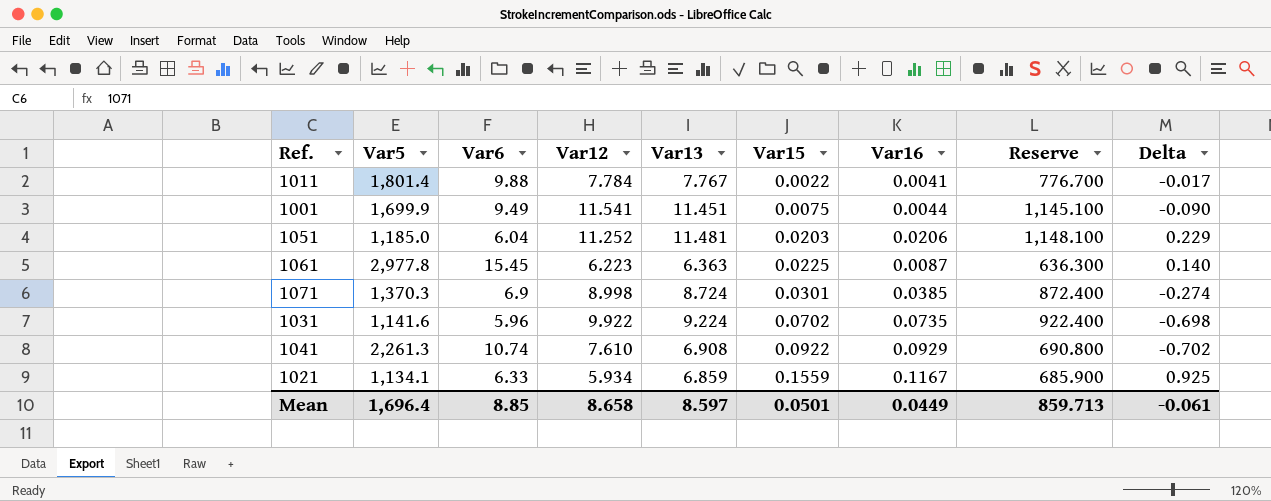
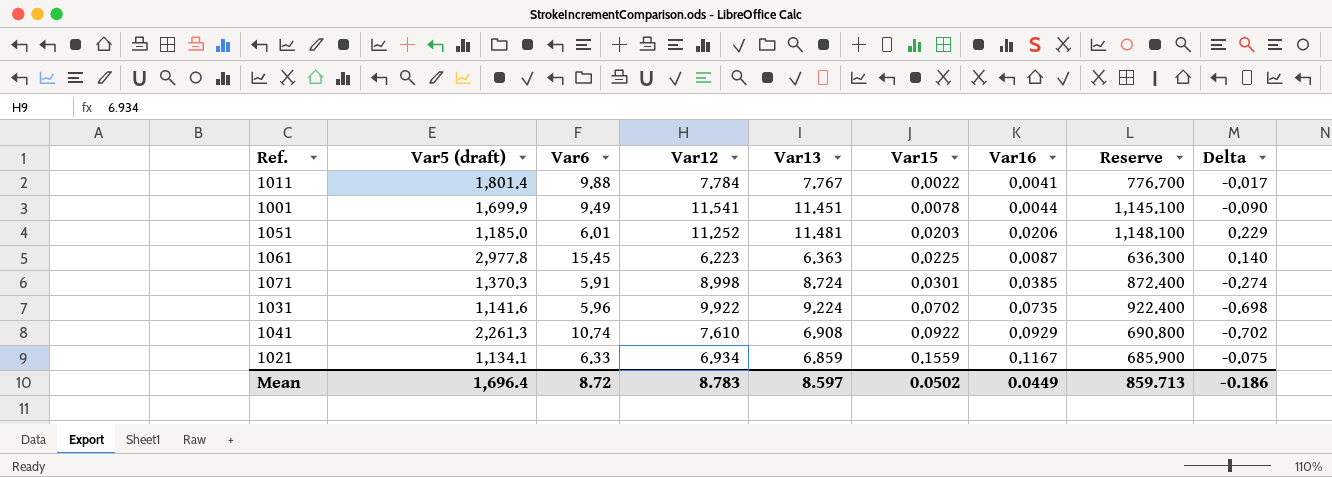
column name: Var5 -> Var5 (draft)
1001 | Var15: 0.0075 -> 0.0078
1051 | Var6: 6.04 -> 6.01
1071 | Var6: 6.9 -> 5.91
1021 | Var12: 5.934 -> 6.934
1021 | Delta: 0.925 -> -0.075
Mean | Var6: 8.85 -> 8.72
Mean | Var12: 8.658 -> 8.783
Mean | Var15: 0.0501 -> 0.0502
Mean | Delta: -0.061 -> -0.186

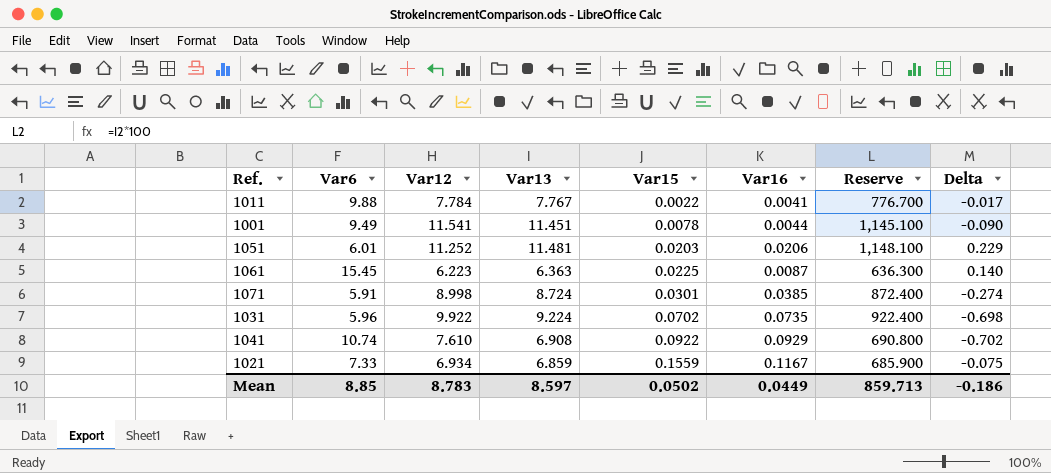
column Var5 (draft) | position: 2 -> none
1021 | Var6: 6.33 -> 7.33
Mean | Var6: 8.72 -> 8.85

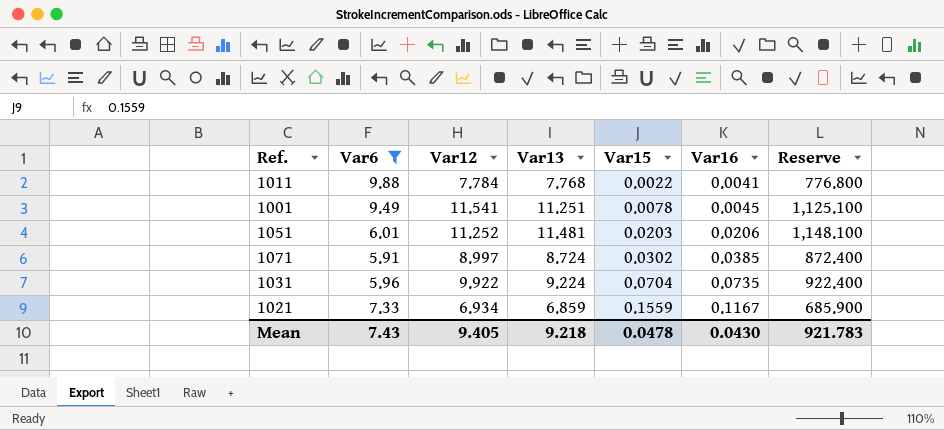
filter: none -> Var6 <= 9.88
column Delta | formula: [Var13] - [Var12] -> none
1011 | Var13: 7.767 -> 7.768
1011 | Reserve: 776.700 -> 776.800
1001 | Var13: 11.451 -> 11.251
1001 | Var16: 0.0044 -> 0.0045
1001 | Reserve: 1,145.100 -> 1,125.100
1071 | Var12: 8.998 -> 8.997
1071 | Var15: 0.0301 -> 0.0302
1031 | Var15: 0.0702 -> 0.0704
Mean | Var6: 8.85 -> 7.43
Mean | Var12: 8.783 -> 9.405
Mean | Var13: 8.597 -> 9.218
Mean | Var15: 0.0502 -> 0.0478
Mean | Var16: 0.0449 -> 0.0430
Mean | Reserve: 859.713 -> 921.783

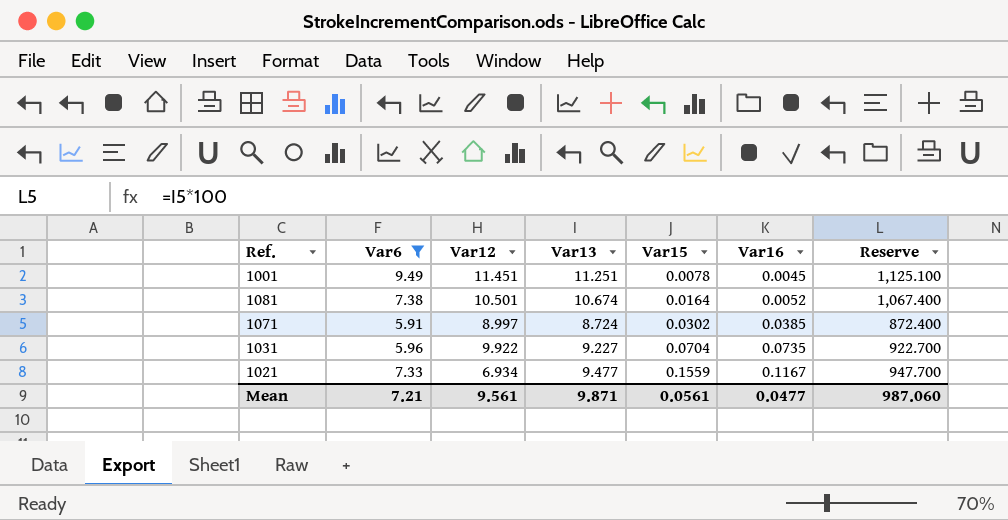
row 1011: 9.88 | 7.784 | 7.768 | 0.0022 | 0.0041 | 776.800 -> none
row 1051: 6.01 | 11.252 | 11.481 | 0.0203 | 0.0206 | 1,148.100 -> none
1001 | Var12: 11.541 -> 11.451
row 1081: none -> 7.38 | 10.501 | 10.674 | 0.0164 | 0.0052 | 1,067.400
1031 | Var13: 9.224 -> 9.227
1031 | Reserve: 922.400 -> 922.700
1021 | Var13: 6.859 -> 9.477
1021 | Reserve: 685.900 -> 947.700
Mean | Var6: 7.43 -> 7.21
Mean | Var12: 9.405 -> 9.561
Mean | Var13: 9.218 -> 9.871
Mean | Var15: 0.0478 -> 0.0561
Mean | Var16: 0.0430 -> 0.0477
Mean | Reserve: 921.783 -> 987.060

